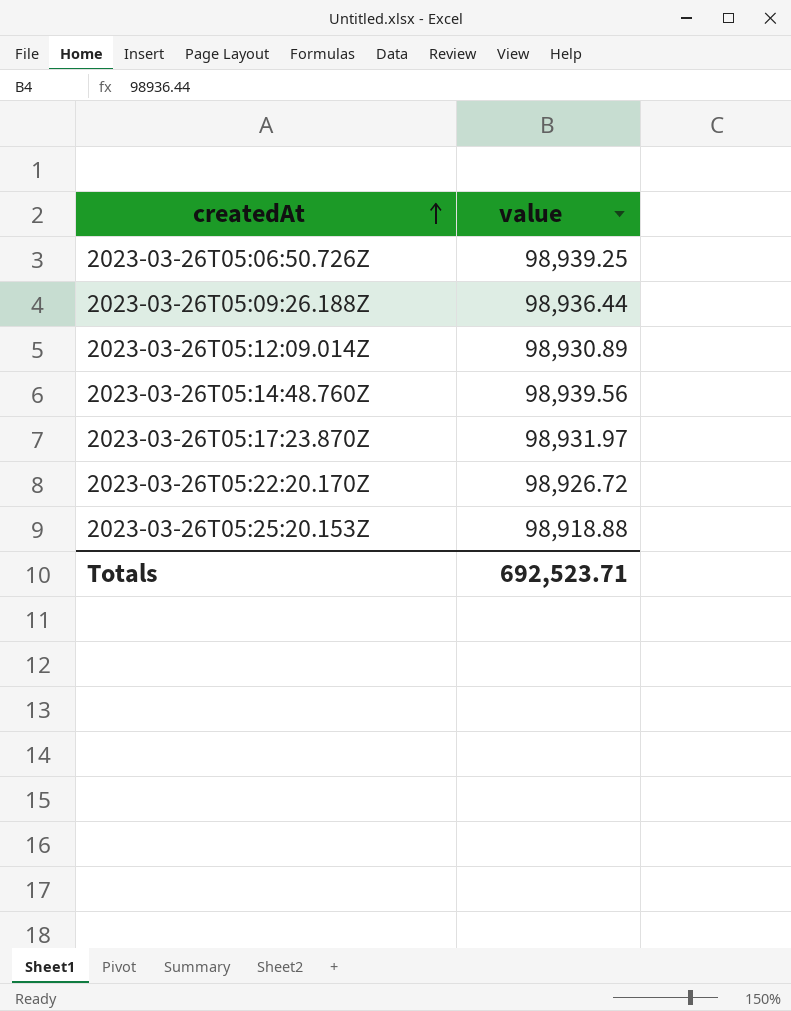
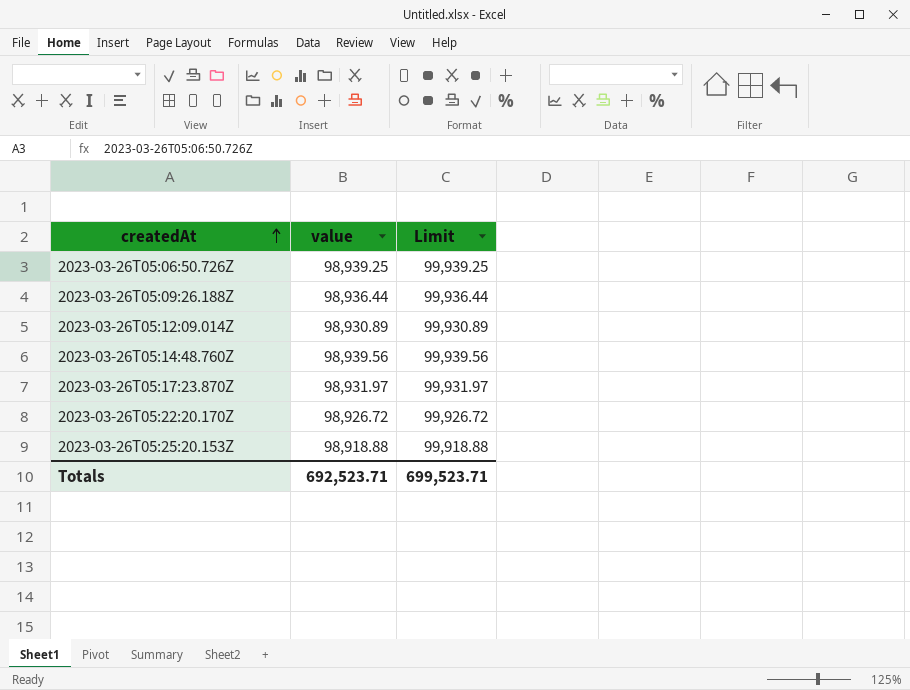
column Limit | formula: none -> [value] + 1000

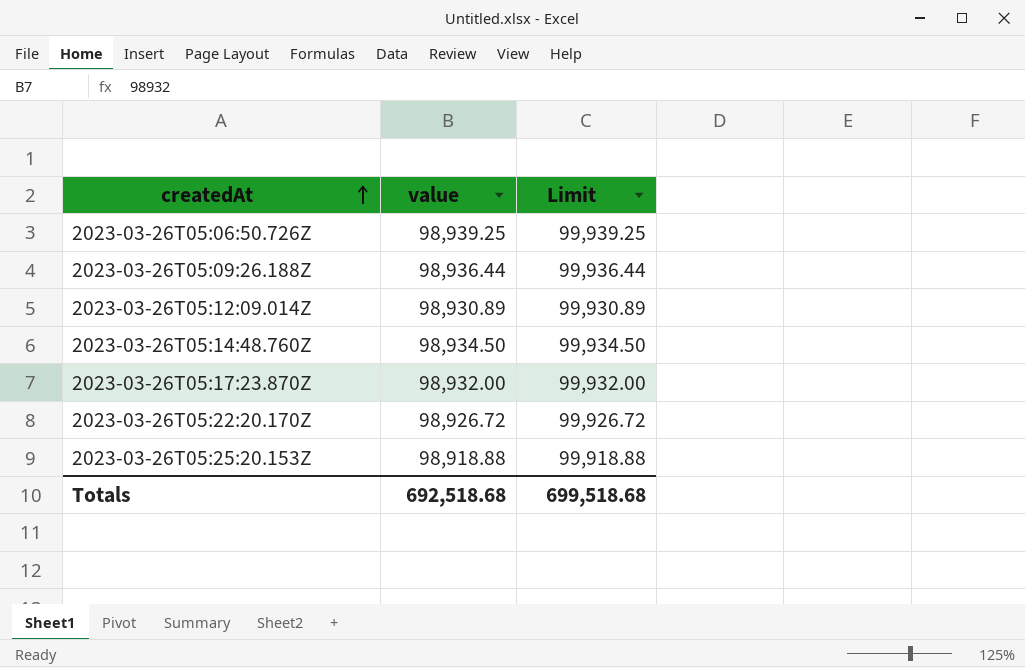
2023-03-26T05:14:48.760Z | value: 98,939.56 -> 98,934.50
2023-03-26T05:14:48.760Z | Limit: 99,939.56 -> 99,934.50
2023-03-26T05:17:23.870Z | value: 98,931.97 -> 98,932.00
2023-03-26T05:17:23.870Z | Limit: 99,931.97 -> 99,932.00
Totals | value: 692,523.71 -> 692,518.68
Totals | Limit: 699,523.71 -> 699,518.68

